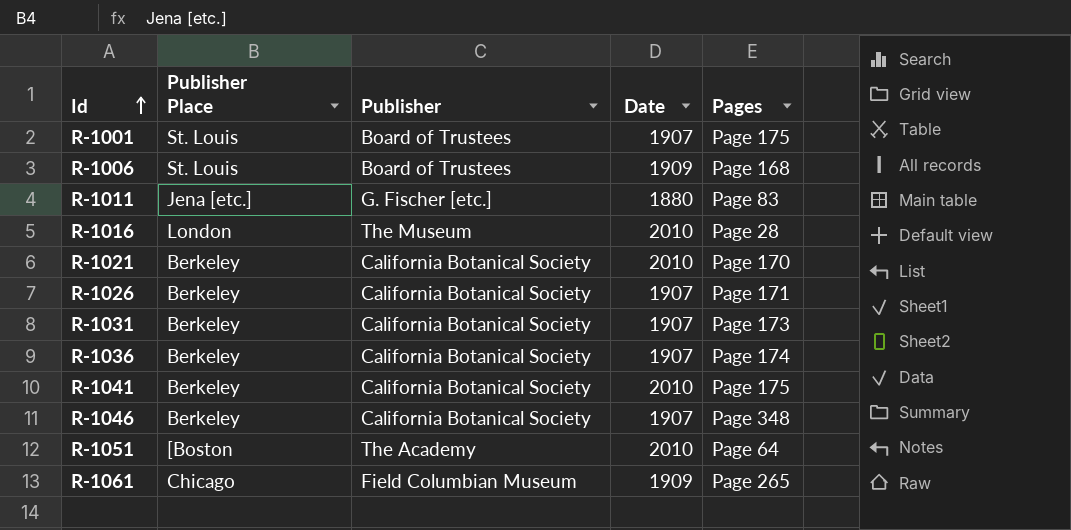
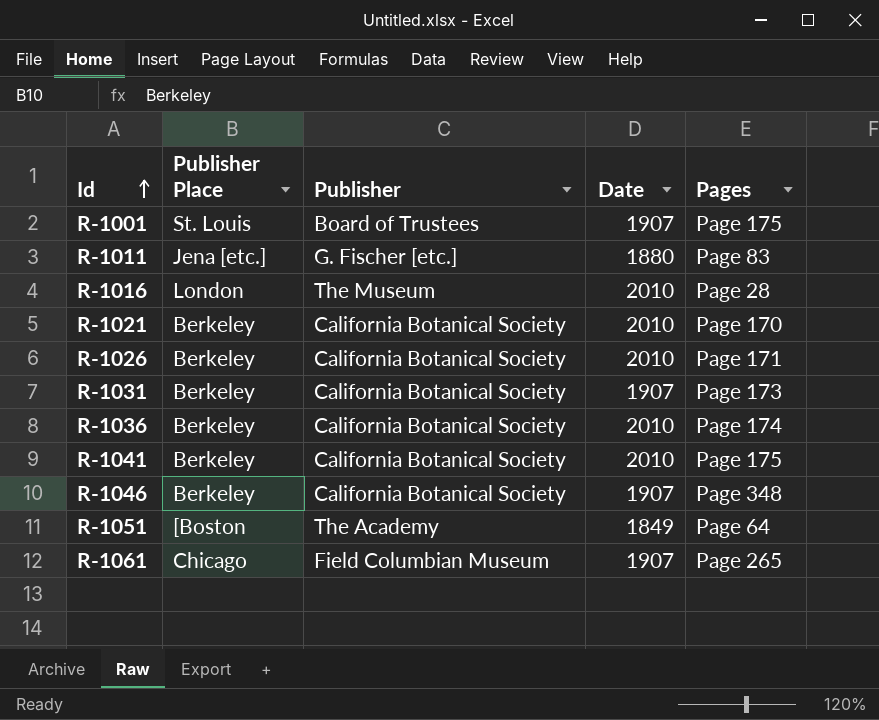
row R-1006: St. Louis | Board of Trustees | 1909 | Page 168 -> none
R-1026 | Date: 1907 -> 2010
R-1036 | Date: 1907 -> 2010
R-1051 | Date: 2010 -> 1849
R-1061 | Date: 1909 -> 1907

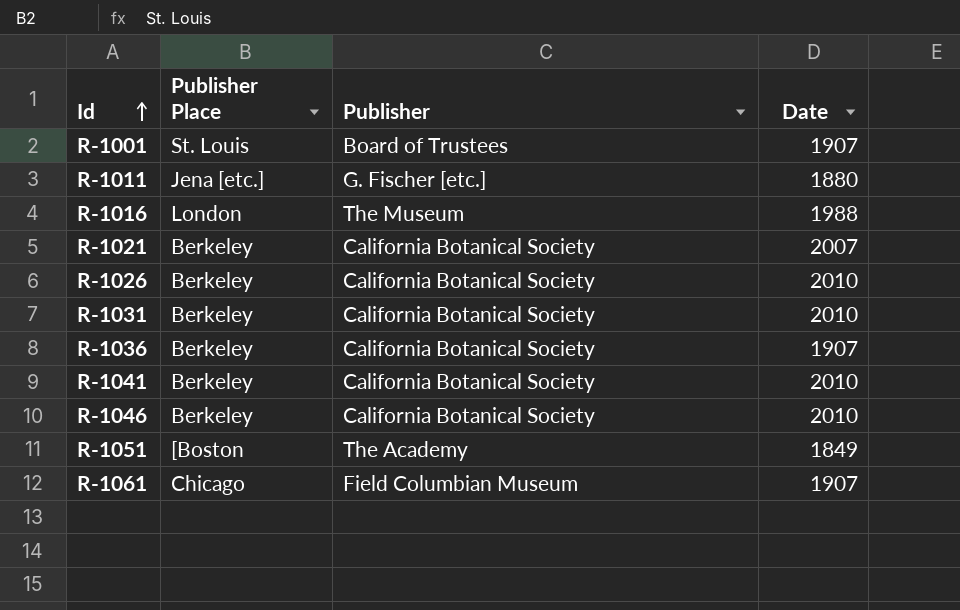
column Pages | position: 5 -> none
R-1016 | Date: 2010 -> 1988
R-1021 | Date: 2010 -> 2007
R-1031 | Date: 1907 -> 2010
R-1036 | Date: 2010 -> 1907
R-1046 | Date: 1907 -> 2010

